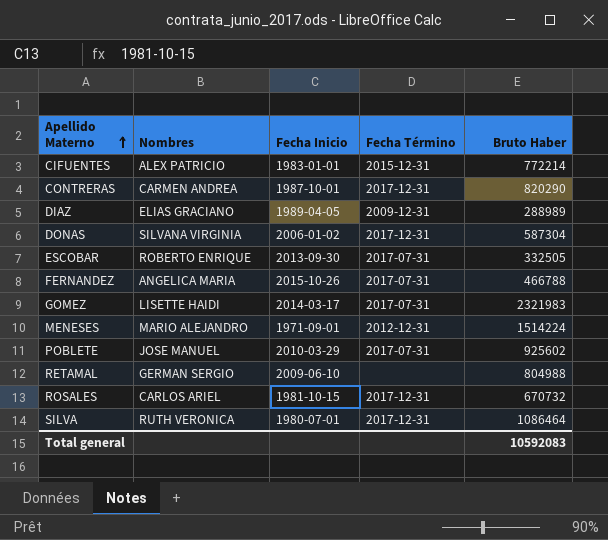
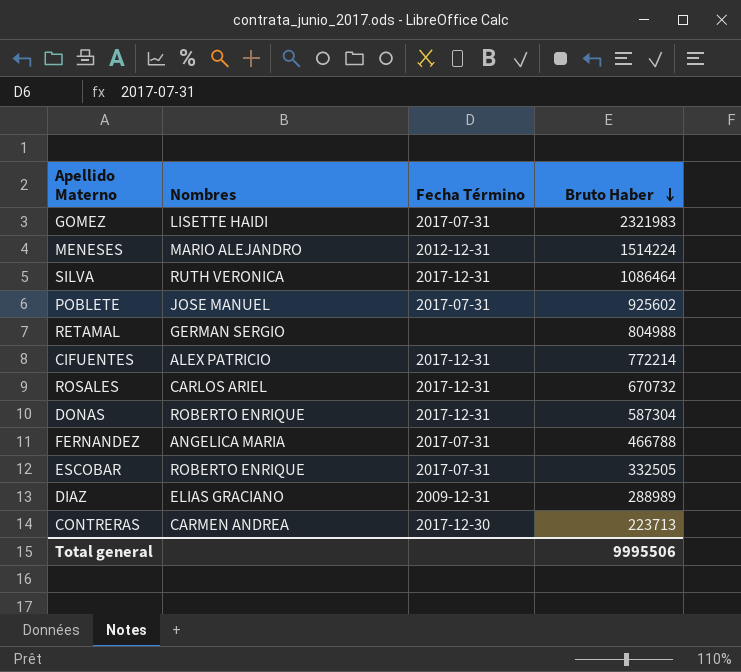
row order: Apellido Materno ascending -> Bruto Haber descending
column Fecha Inicio | position: 3 -> none
CIFUENTES | Fecha Término: 2015-12-31 -> 2017-12-31
DONAS | Nombres: SILVANA VIRGINIA -> ROBERTO ENRIQUE
CONTRERAS | Fecha Término: 2017-12-31 -> 2017-12-30
CONTRERAS | Bruto Haber: 820290 -> 223713
Total general | Bruto Haber: 10592083 -> 9995506

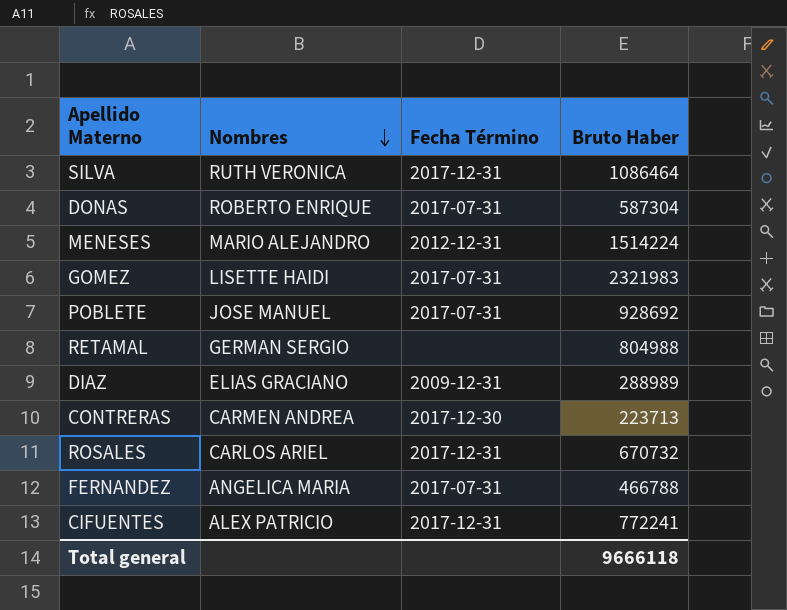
row order: Bruto Haber descending -> Nombres descending
row ESCOBAR: ROBERTO ENRIQUE | 2017-07-31 | 332505 -> none
DONAS | Fecha Término: 2017-12-31 -> 2017-07-31
POBLETE | Bruto Haber: 925602 -> 928692
CIFUENTES | Bruto Haber: 772214 -> 772241
Total general | Bruto Haber: 9995506 -> 9666118

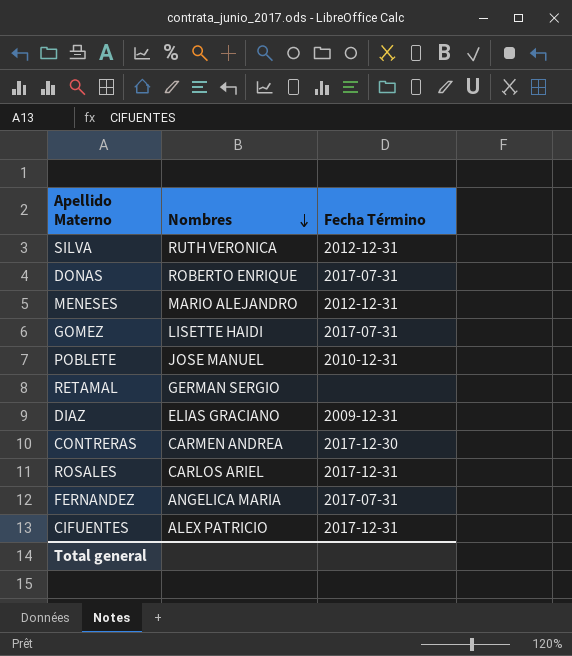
column Bruto Haber | position: 4 -> none
SILVA | Fecha Término: 2017-12-31 -> 2012-12-31
POBLETE | Fecha Término: 2017-07-31 -> 2010-12-31

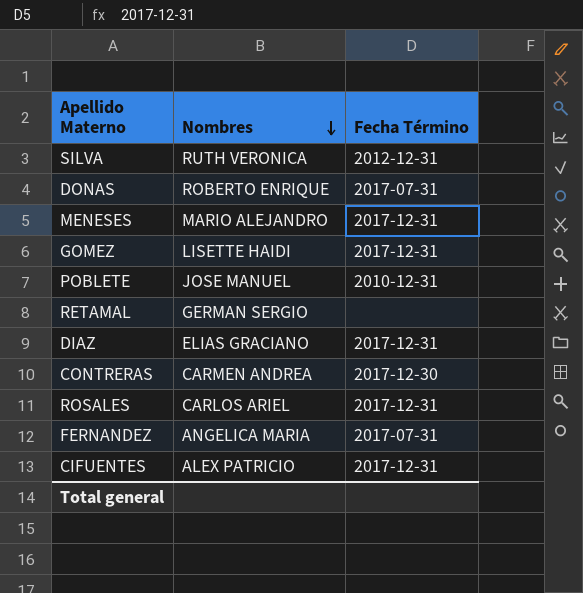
MENESES | Fecha Término: 2012-12-31 -> 2017-12-31
GOMEZ | Fecha Término: 2017-07-31 -> 2017-12-31
DIAZ | Fecha Término: 2009-12-31 -> 2017-12-31

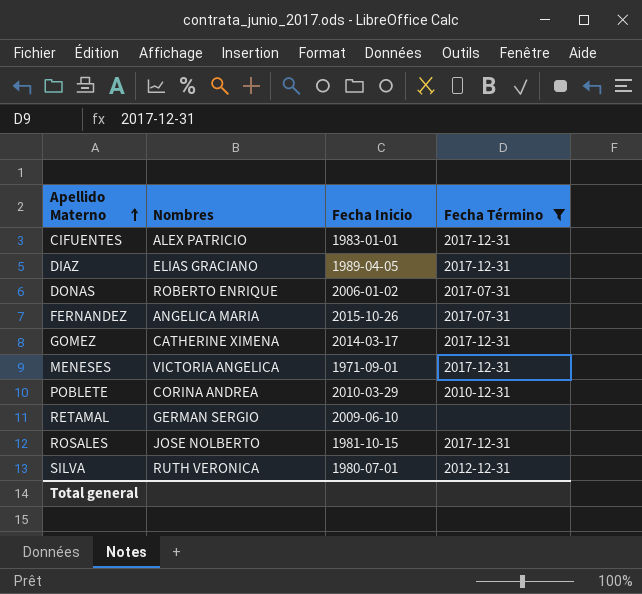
filter: none -> Fecha Término != 2017-12-30
row order: Nombres descending -> Apellido Materno ascending
column Fecha Inicio | position: none -> 3
GOMEZ | Nombres: LISETTE HAIDI -> CATHERINE XIMENA
MENESES | Nombres: MARIO ALEJANDRO -> VICTORIA ANGELICA
POBLETE | Nombres: JOSE MANUEL -> CORINA ANDREA
ROSALES | Nombres: CARLOS ARIEL -> JOSE NOLBERTO

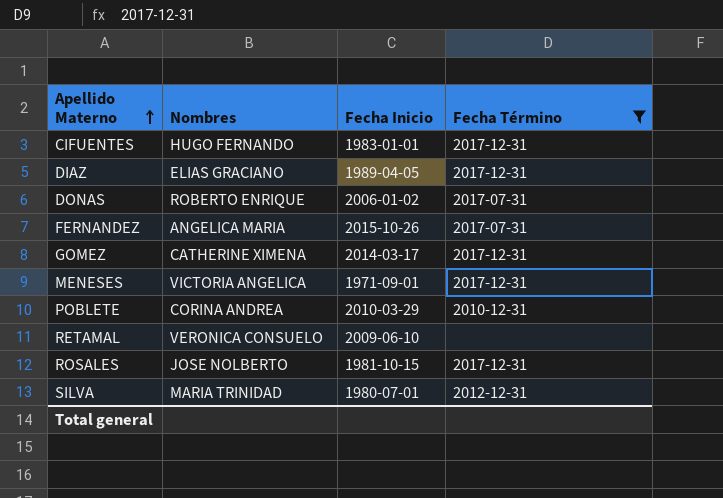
CIFUENTES | Nombres: ALEX PATRICIO -> HUGO FERNANDO
RETAMAL | Nombres: GERMAN SERGIO -> VERONICA CONSUELO
SILVA | Nombres: RUTH VERONICA -> MARIA TRINIDAD

